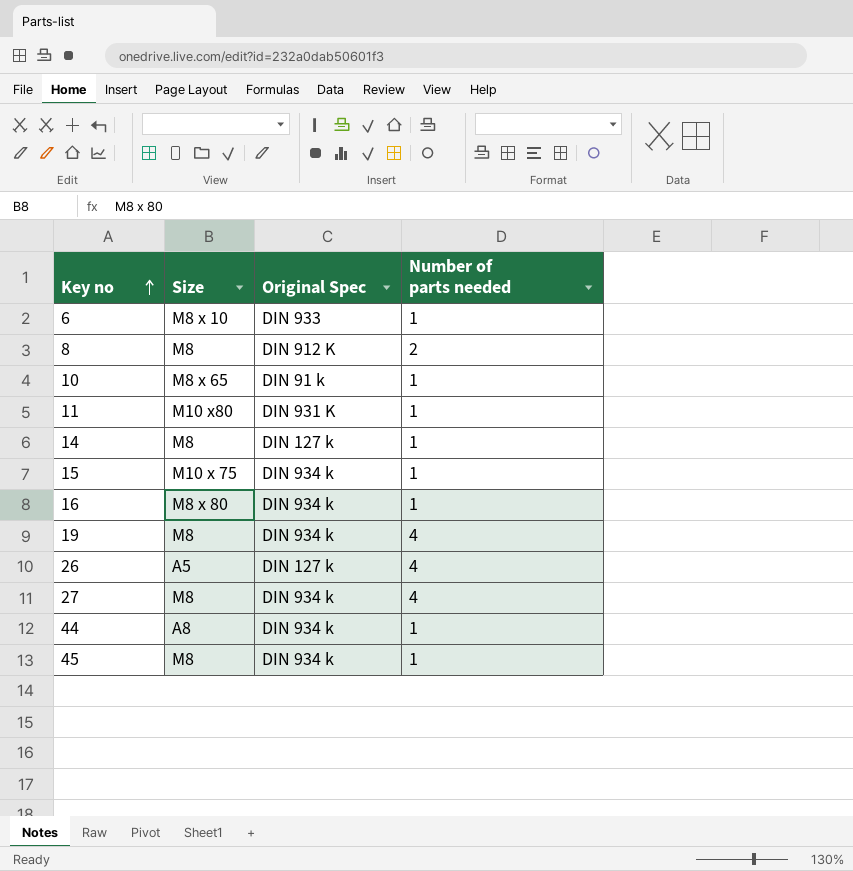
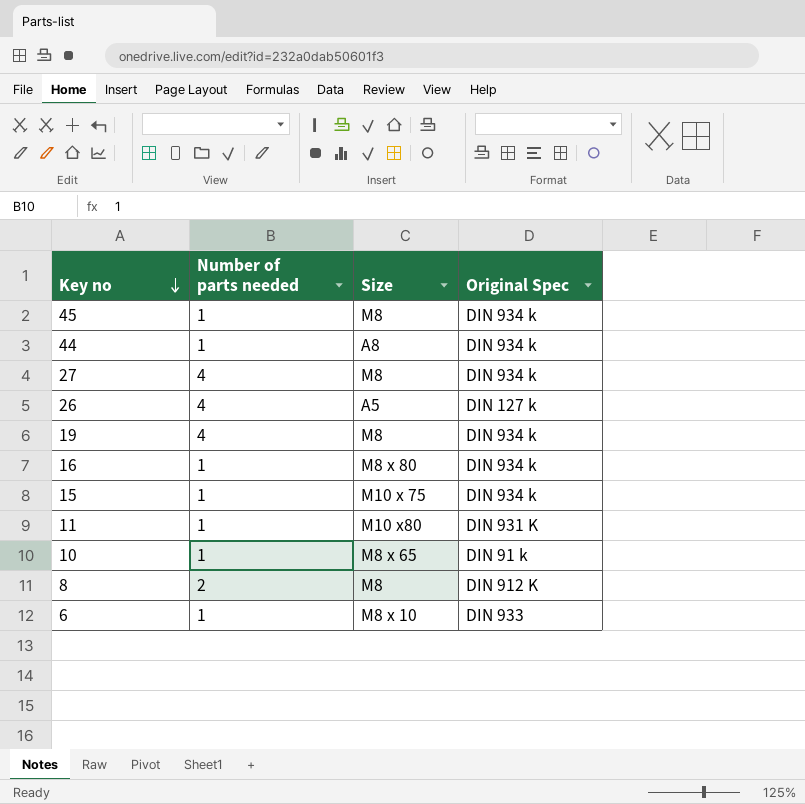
row order: Key no ascending -> Key no descending
column Number of parts needed | position: 4 -> 2
row 14: M8 | DIN 127 k | 1 -> none

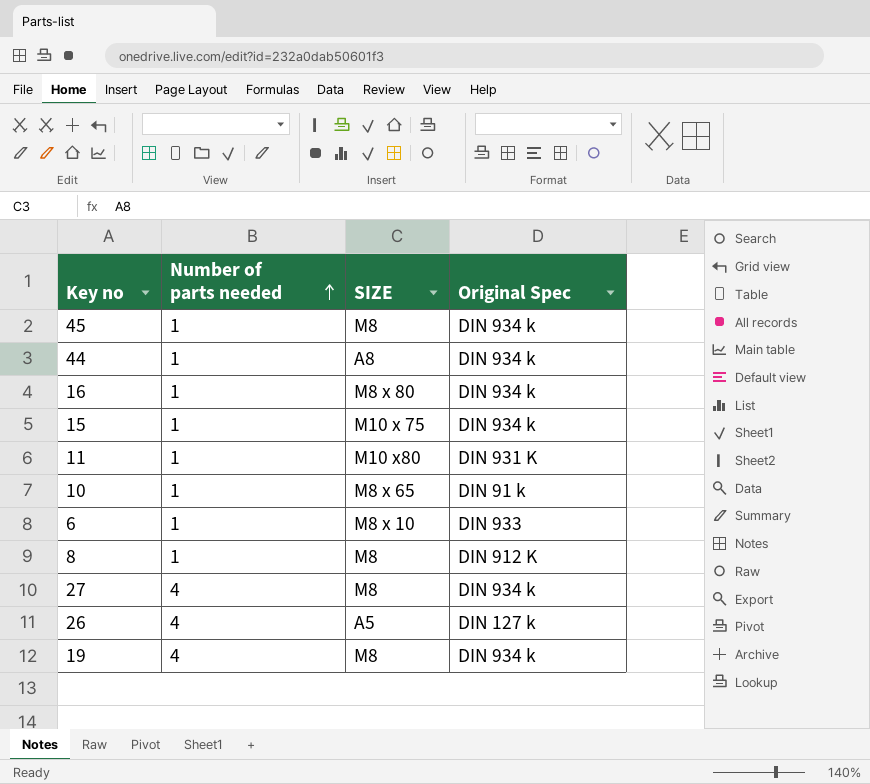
row order: Key no descending -> Number of parts needed ascending
column name: Size -> SIZE
8 | Number of parts needed: 2 -> 1

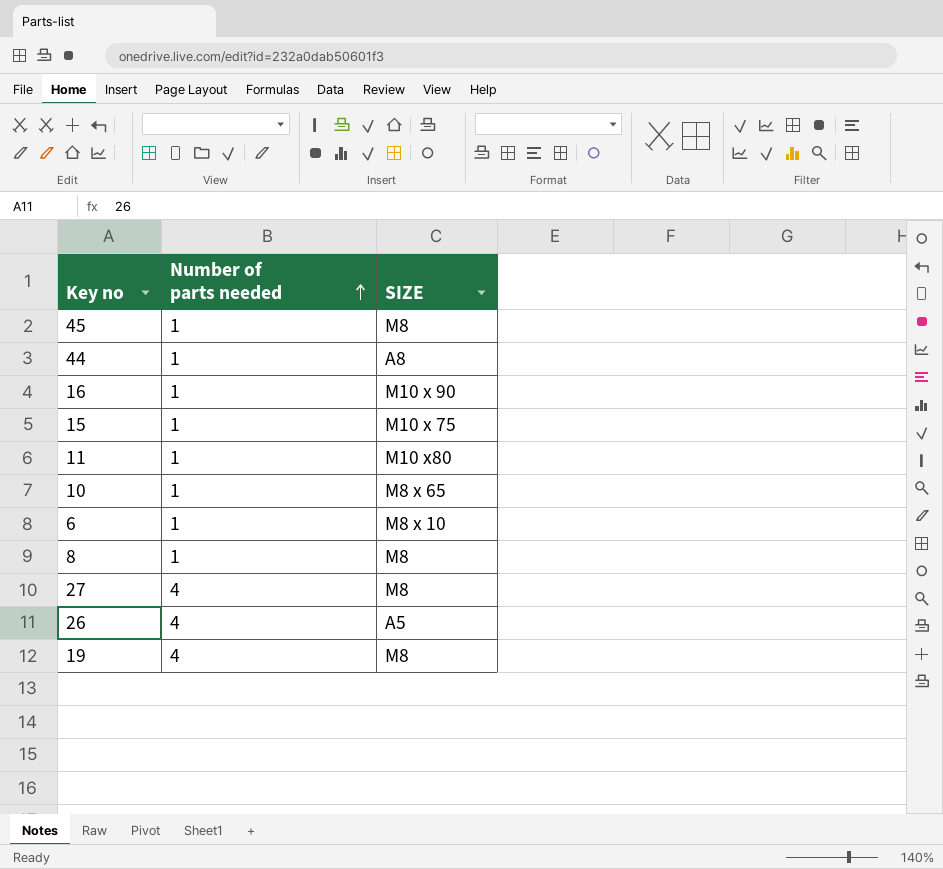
column Original Spec | position: 4 -> none
16 | SIZE: M8 x 80 -> M10 x 90

